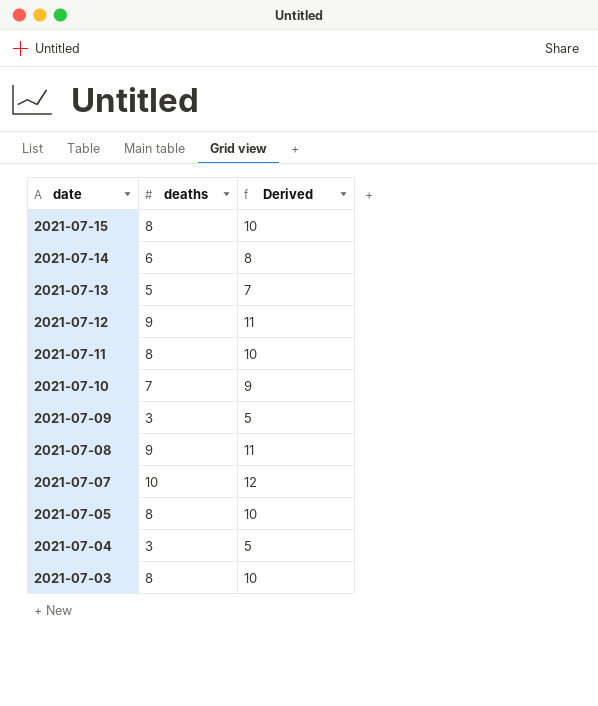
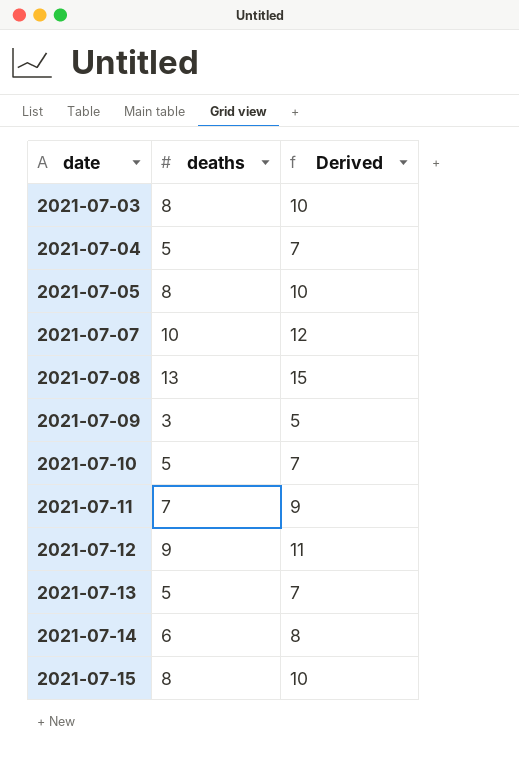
row order: date descending -> date ascending
2021-07-04 | deaths: 3 -> 5
2021-07-04 | Derived: 5 -> 7
2021-07-08 | deaths: 9 -> 13
2021-07-08 | Derived: 11 -> 15
2021-07-10 | deaths: 7 -> 5
2021-07-10 | Derived: 9 -> 7
2021-07-11 | deaths: 8 -> 7
2021-07-11 | Derived: 10 -> 9

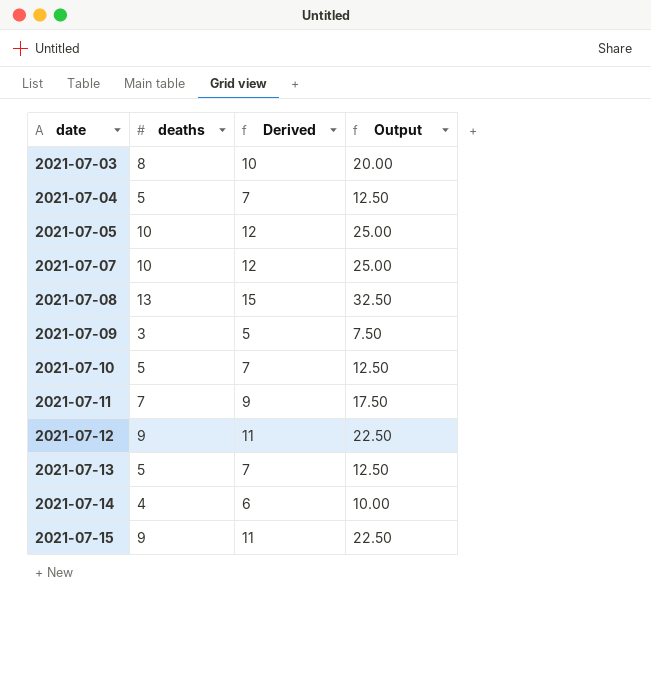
column Output | formula: none -> [deaths] * 2.5
2021-07-05 | deaths: 8 -> 10
2021-07-05 | Derived: 10 -> 12
2021-07-14 | deaths: 6 -> 4
2021-07-14 | Derived: 8 -> 6
2021-07-15 | deaths: 8 -> 9
2021-07-15 | Derived: 10 -> 11

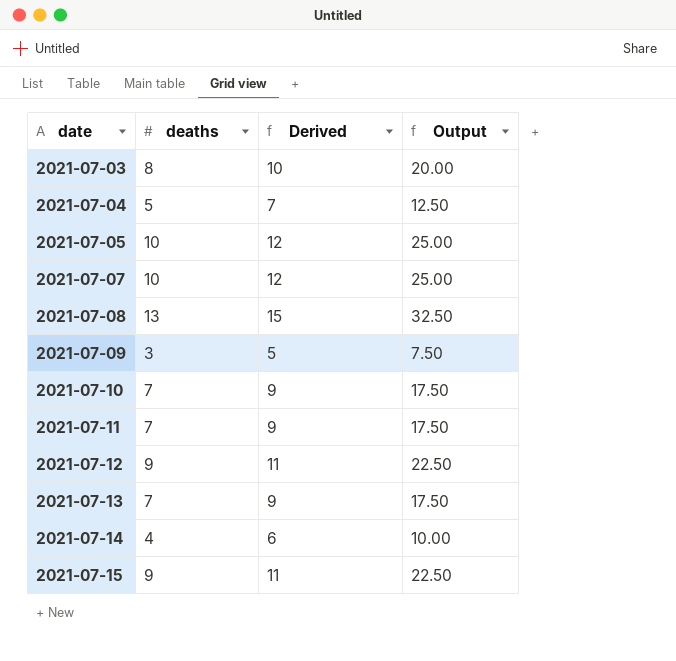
2021-07-10 | deaths: 5 -> 7
2021-07-10 | Derived: 7 -> 9
2021-07-10 | Output: 12.50 -> 17.50
2021-07-13 | deaths: 5 -> 7
2021-07-13 | Derived: 7 -> 9
2021-07-13 | Output: 12.50 -> 17.50

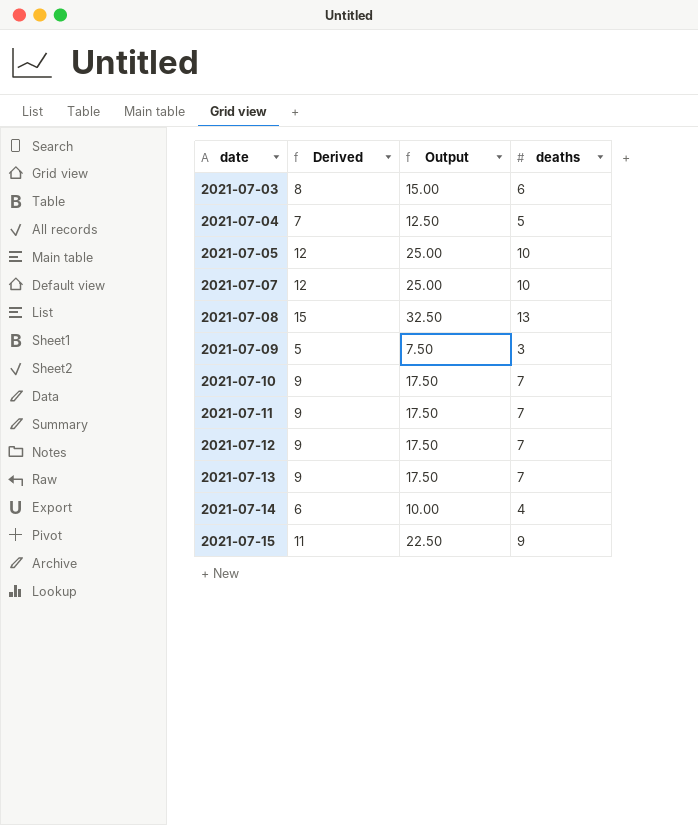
column deaths | position: 2 -> 4
2021-07-03 | Derived: 10 -> 8
2021-07-03 | Output: 20.00 -> 15.00
2021-07-03 | deaths: 8 -> 6
2021-07-12 | Derived: 11 -> 9
2021-07-12 | Output: 22.50 -> 17.50
2021-07-12 | deaths: 9 -> 7

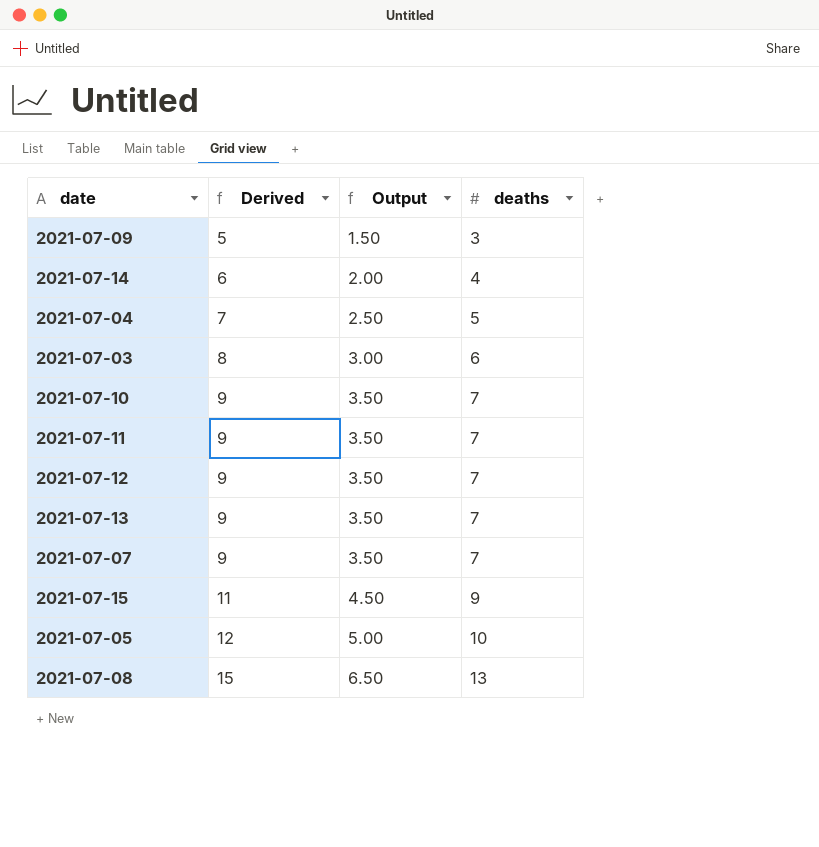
row order: date ascending -> Derived ascending
column Output | formula: [deaths] * 2.5 -> [deaths] * 0.5
2021-07-07 | Derived: 12 -> 9
2021-07-07 | deaths: 10 -> 7

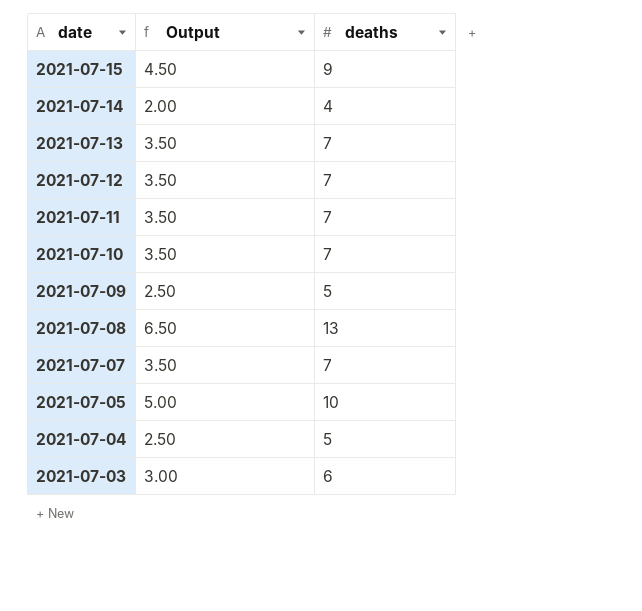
row order: Derived ascending -> date descending
column Derived | formula: [deaths] + 2 -> none
2021-07-09 | Output: 1.50 -> 2.50
2021-07-09 | deaths: 3 -> 5

